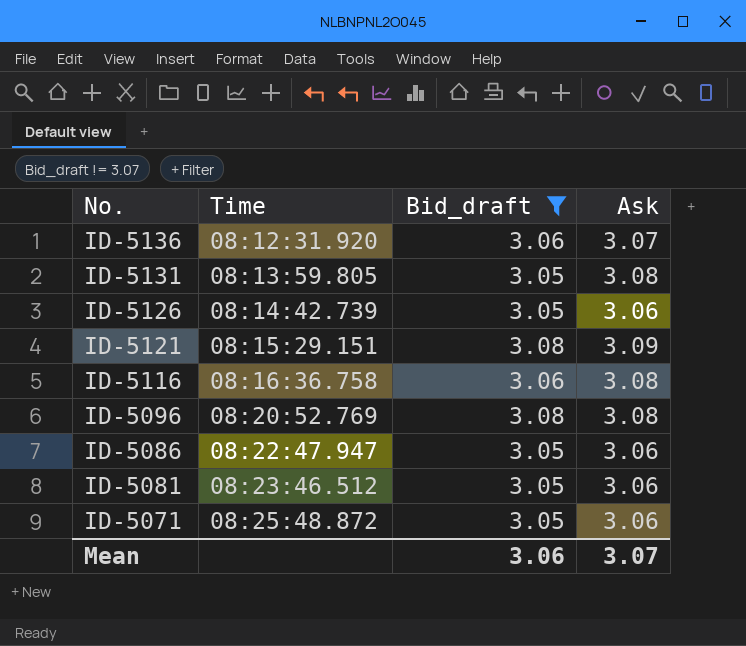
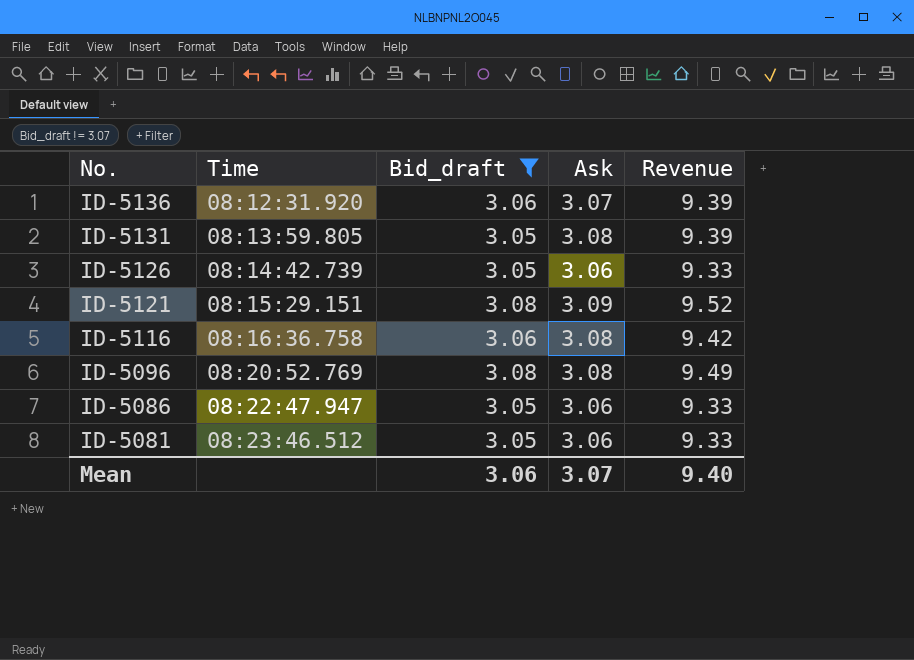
column Revenue | formula: none -> [Bid_draft] * [Ask]
row ID-5071: 08:25:48.872 | 3.05 | 3.06 -> none

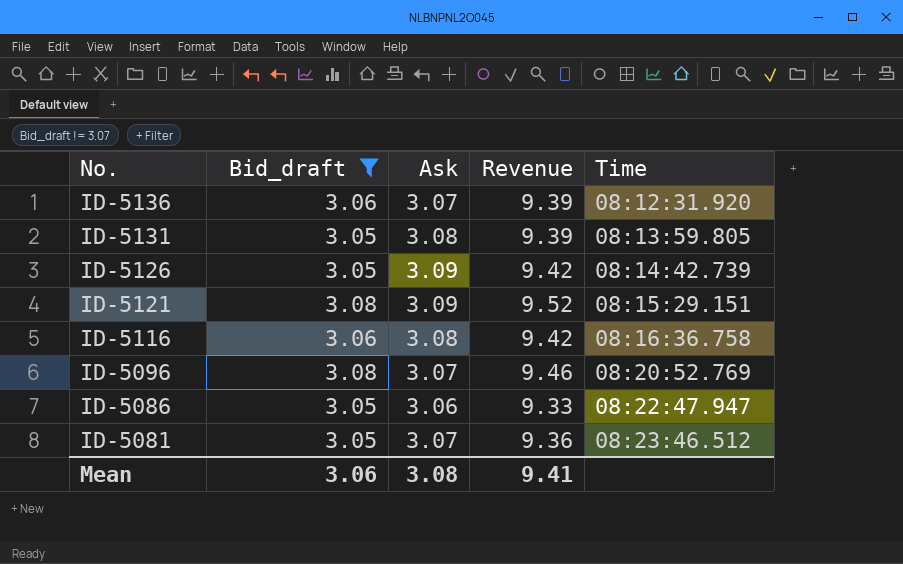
column Time | position: 2 -> 5
ID-5126 | Ask: 3.06 -> 3.09
ID-5126 | Revenue: 9.33 -> 9.42
ID-5096 | Ask: 3.08 -> 3.07
ID-5096 | Revenue: 9.49 -> 9.46
ID-5081 | Ask: 3.06 -> 3.07
ID-5081 | Revenue: 9.33 -> 9.36
Mean | Ask: 3.07 -> 3.08
Mean | Revenue: 9.40 -> 9.41

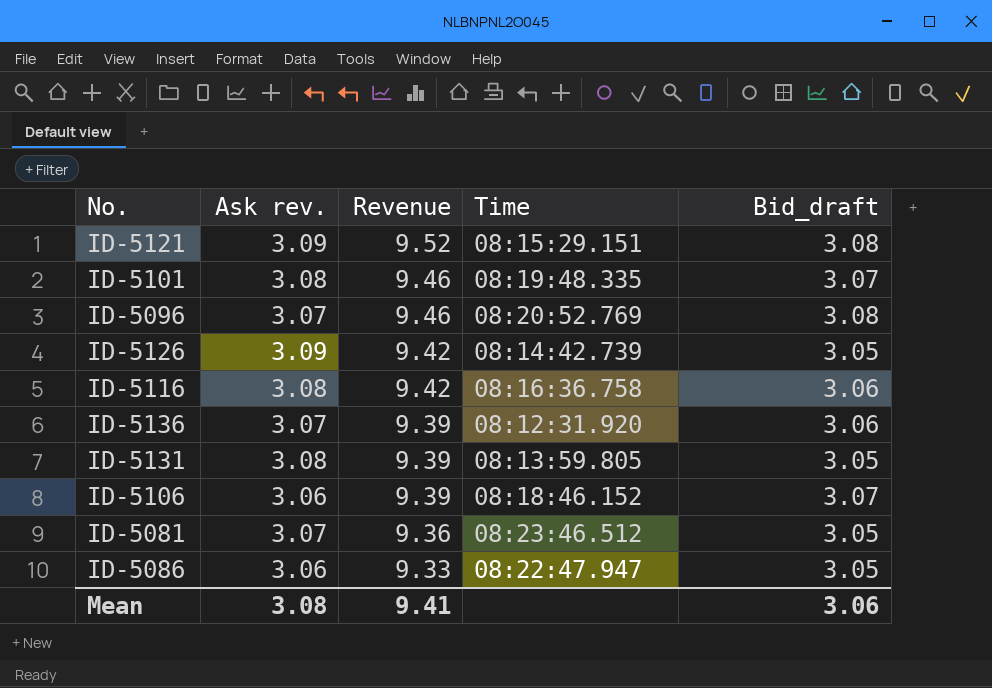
filter: Bid_draft != 3.07 -> none
row order: No. descending -> Revenue descending
column name: Ask -> Ask rev.
column Bid_draft | position: 2 -> 5

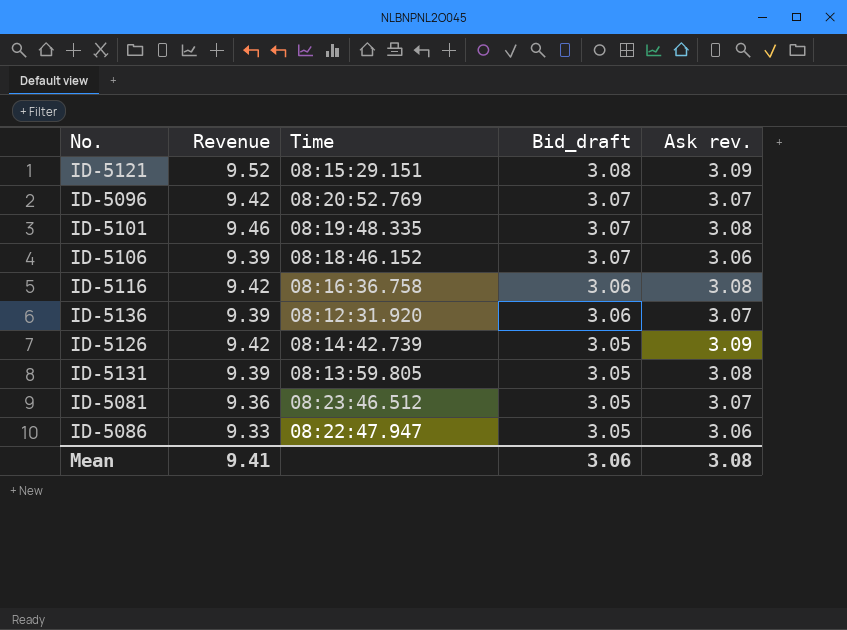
row order: Revenue descending -> Bid_draft descending
column Ask rev. | position: 2 -> 5
ID-5096 | Revenue: 9.46 -> 9.42
ID-5096 | Bid_draft: 3.08 -> 3.07

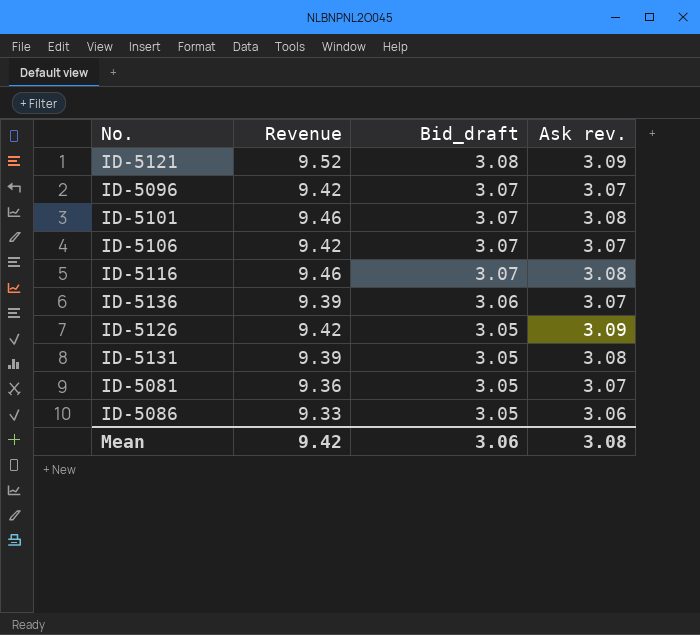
column Time | position: 3 -> none
ID-5106 | Revenue: 9.39 -> 9.42
ID-5106 | Ask rev.: 3.06 -> 3.07
ID-5116 | Revenue: 9.42 -> 9.46
ID-5116 | Bid_draft: 3.06 -> 3.07
Mean | Revenue: 9.41 -> 9.42

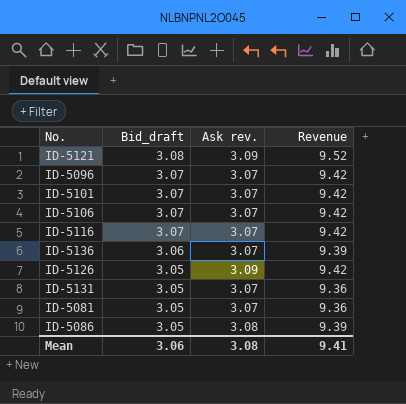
column Revenue | position: 2 -> 4
ID-5101 | Ask rev.: 3.08 -> 3.07
ID-5101 | Revenue: 9.46 -> 9.42
ID-5116 | Ask rev.: 3.08 -> 3.07
ID-5116 | Revenue: 9.46 -> 9.42
ID-5131 | Ask rev.: 3.08 -> 3.07
ID-5131 | Revenue: 9.39 -> 9.36
ID-5086 | Ask rev.: 3.06 -> 3.08
ID-5086 | Revenue: 9.33 -> 9.39
Mean | Revenue: 9.42 -> 9.41

